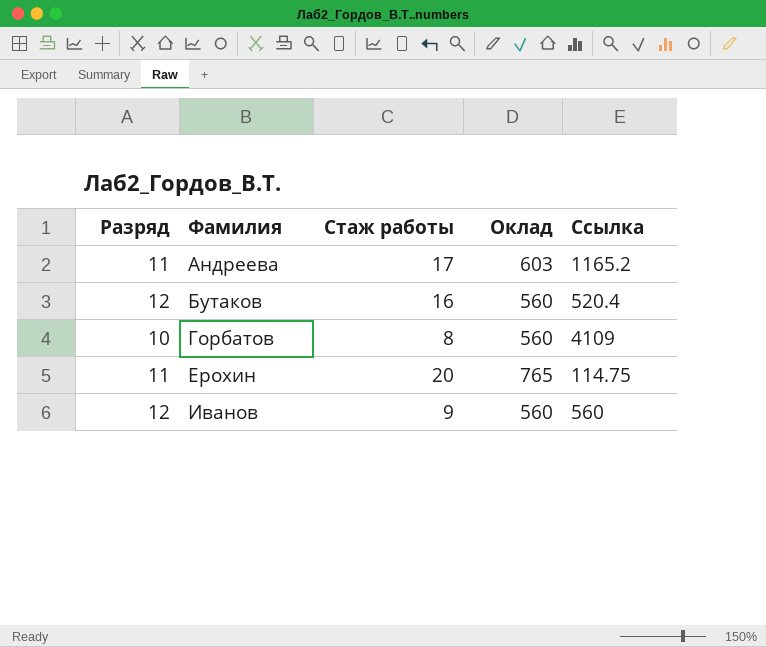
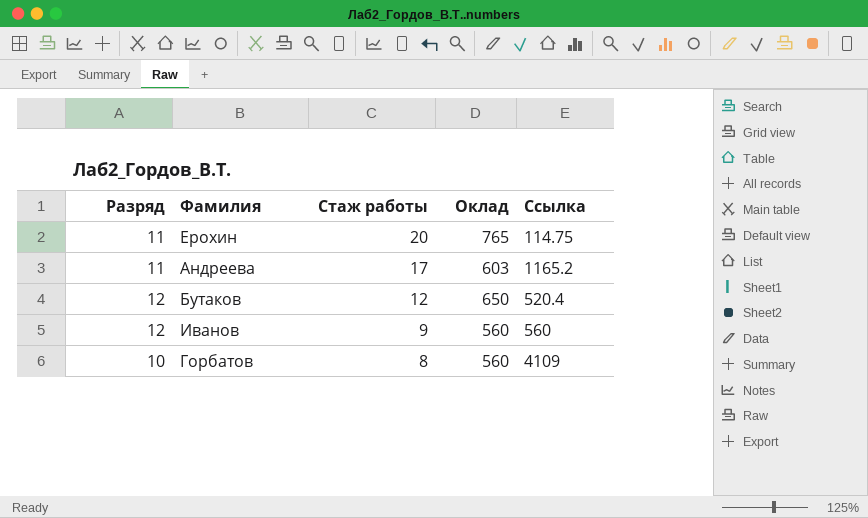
row order: Фамилия ascending -> Стаж работы descending
Бутаков | Стаж работы: 16 -> 12
Бутаков | Оклад: 560 -> 650

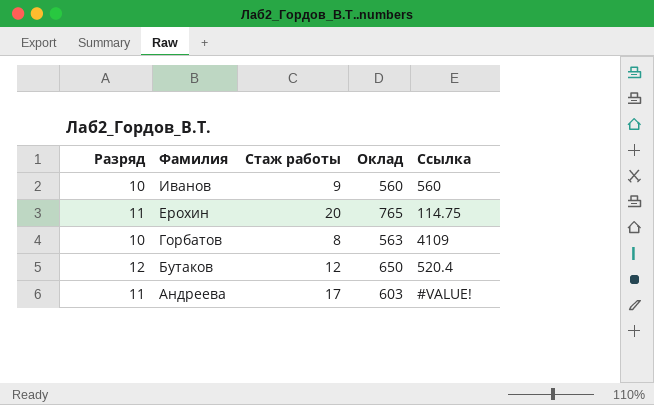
row order: Стаж работы descending -> Фамилия descending
Иванов | Разряд: 12 -> 10
Горбатов | Оклад: 560 -> 563
Андреева | Ссылка: 1165.2 -> #VALUE!

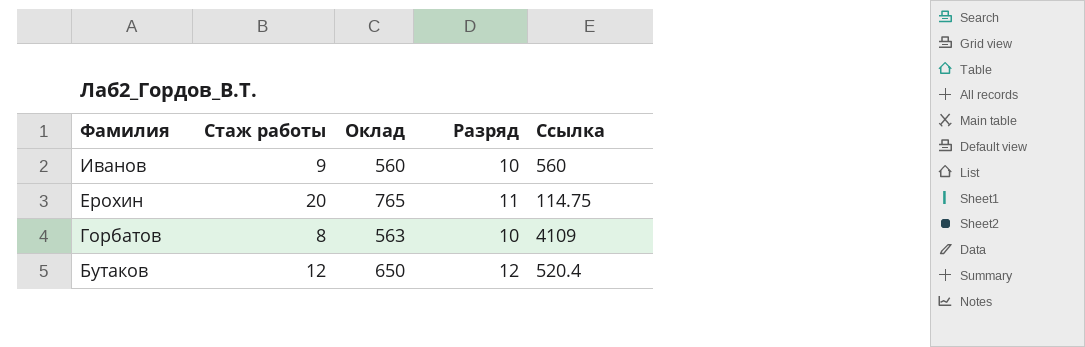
column Разряд | position: 1 -> 4
row Андреева: 11 | 17 | 603 | #VALUE! -> none

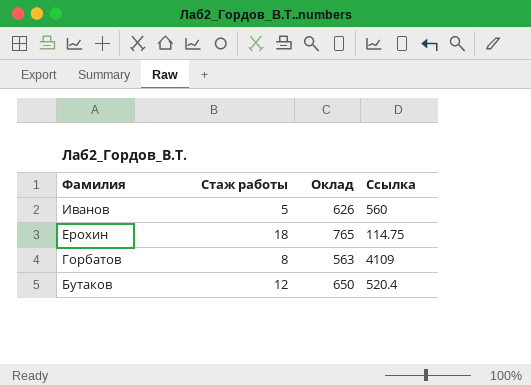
column Разряд | position: 4 -> none
Иванов | Стаж работы: 9 -> 5
Иванов | Оклад: 560 -> 626
Ерохин | Стаж работы: 20 -> 18

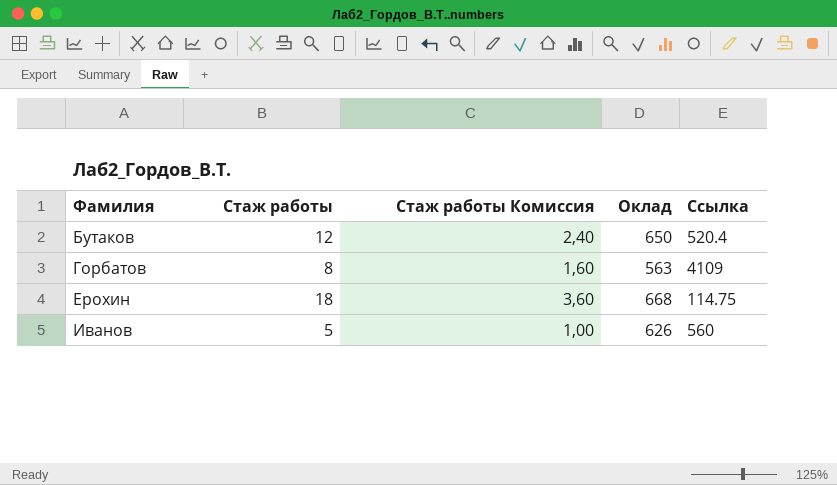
row order: Фамилия descending -> Фамилия ascending
column Стаж работы Комиссия | formula: none -> [Стаж работы] * 0,2
Ерохин | Оклад: 765 -> 668

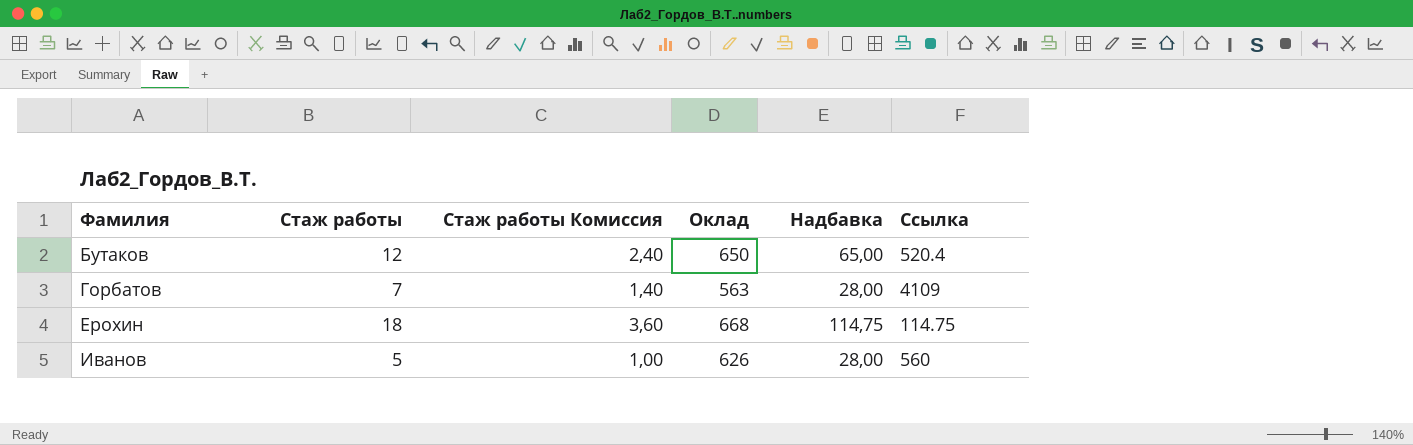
column Надбавка | position: none -> 5
Горбатов | Стаж работы: 8 -> 7
Горбатов | Стаж работы Комиссия: 1,60 -> 1,40

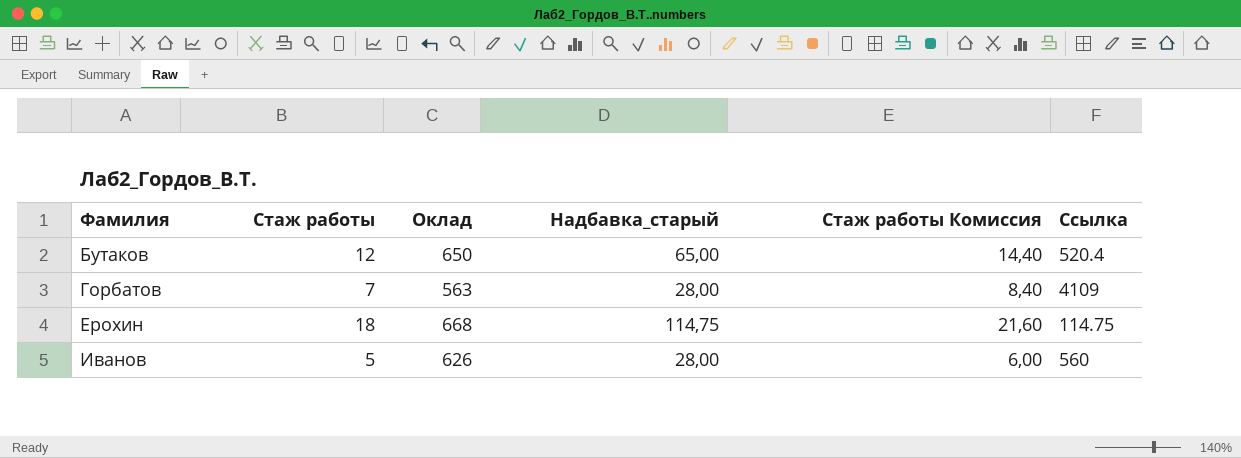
column name: Надбавка -> Надбавка_старый
column Стаж работы Комиссия | formula: [Стаж работы] * 0,2 -> [Стаж работы] * 1,2
column Стаж работы Комиссия | position: 3 -> 5

